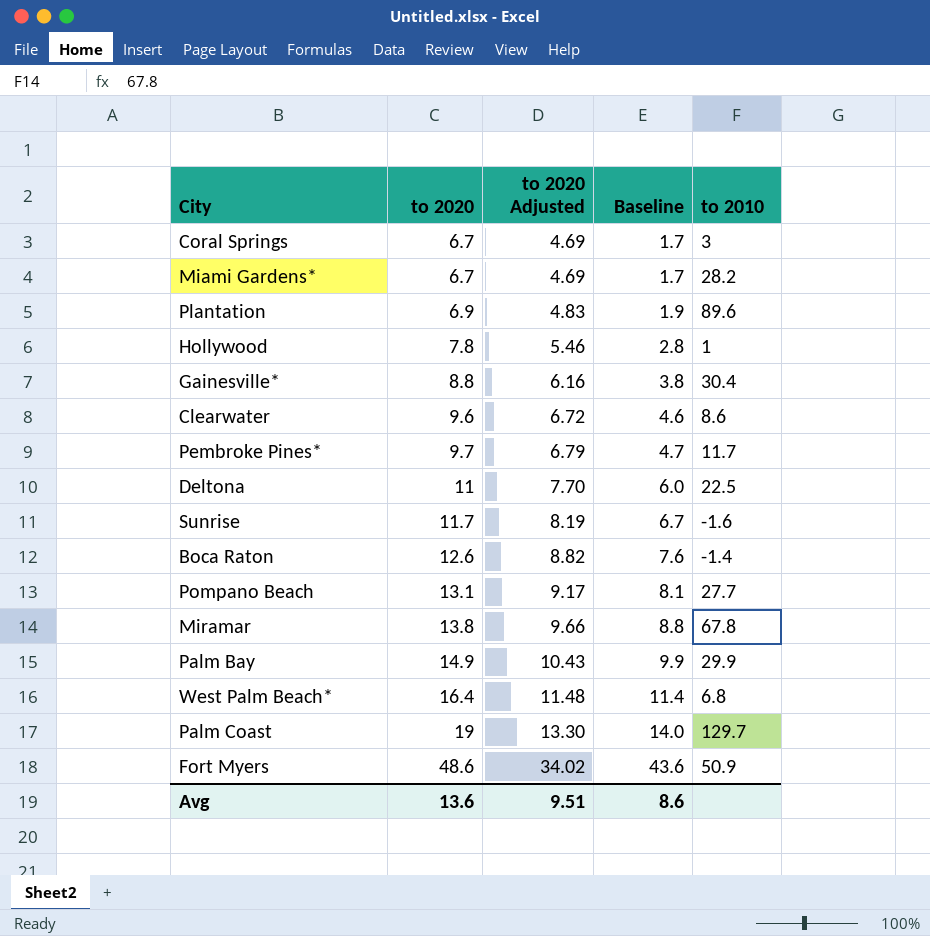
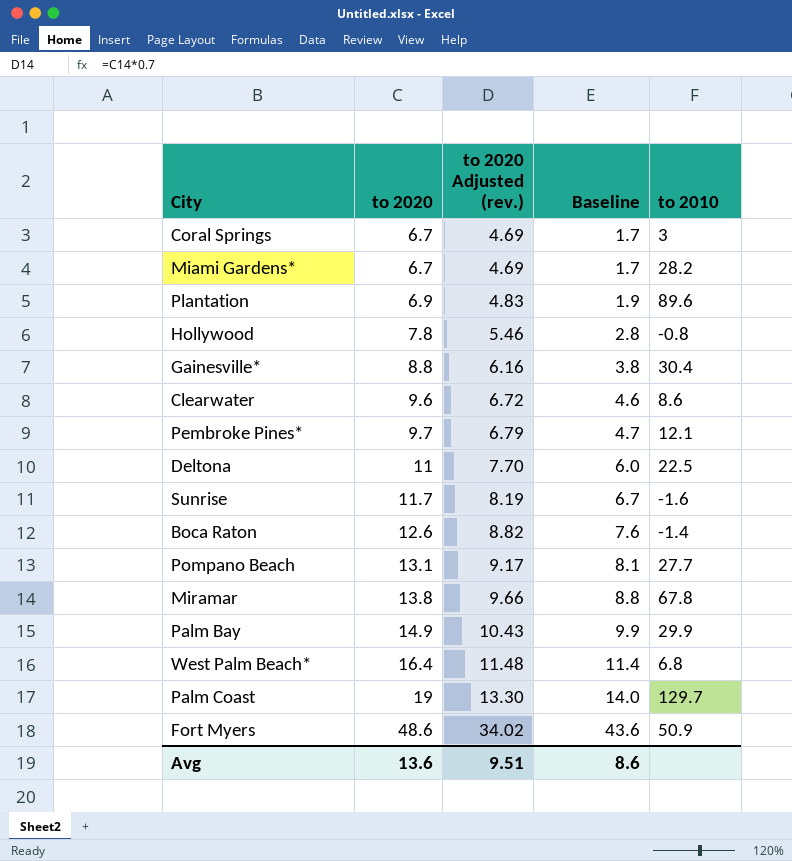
column name: to 2020 Adjusted -> to 2020 Adjusted (rev.)
Hollywood | to 2010: 1 -> -0.8
Pembroke Pines* | to 2010: 11.7 -> 12.1

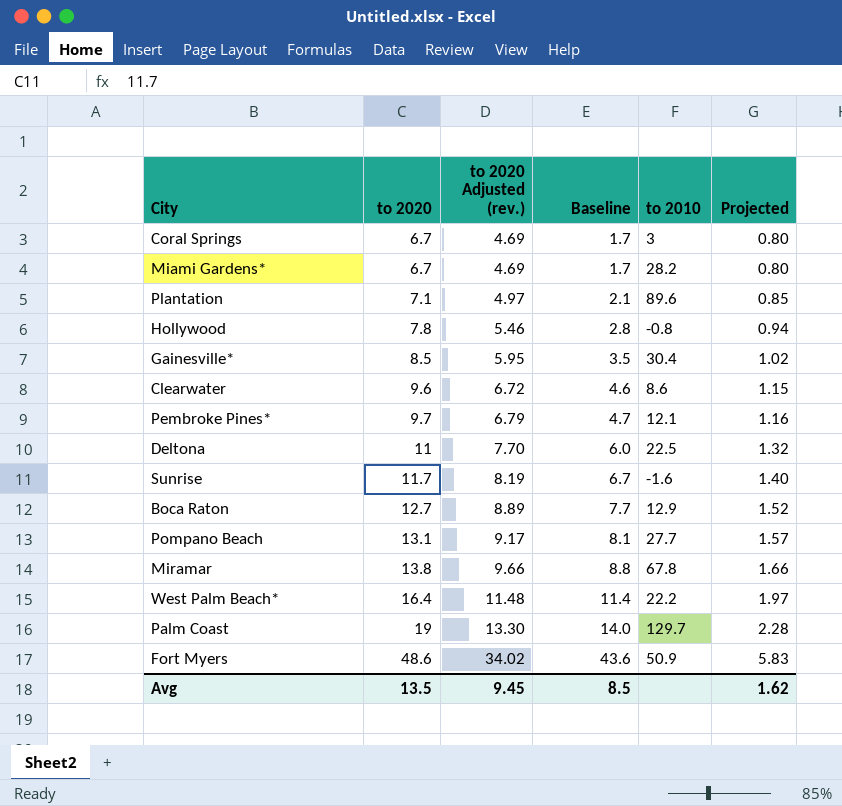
column Projected | formula: none -> [to 2020] * 0.12
row Palm Bay: 14.9 | 10.43 | 9.9 | 29.9 -> none
Plantation | to 2020: 6.9 -> 7.1
Plantation | to 2020 Adjusted (rev.): 4.83 -> 4.97
Plantation | Baseline: 1.9 -> 2.1
Gainesville* | to 2020: 8.8 -> 8.5
Gainesville* | to 2020 Adjusted (rev.): 6.16 -> 5.95
Gainesville* | Baseline: 3.8 -> 3.5
Boca Raton | to 2020: 12.6 -> 12.7
Boca Raton | to 2020 Adjusted (rev.): 8.82 -> 8.89
Boca Raton | Baseline: 7.6 -> 7.7
Boca Raton | to 2010: -1.4 -> 12.9
West Palm Beach* | to 2010: 6.8 -> 22.2
Avg | to 2020: 13.6 -> 13.5
Avg | to 2020 Adjusted (rev.): 9.51 -> 9.45
Avg | Baseline: 8.6 -> 8.5

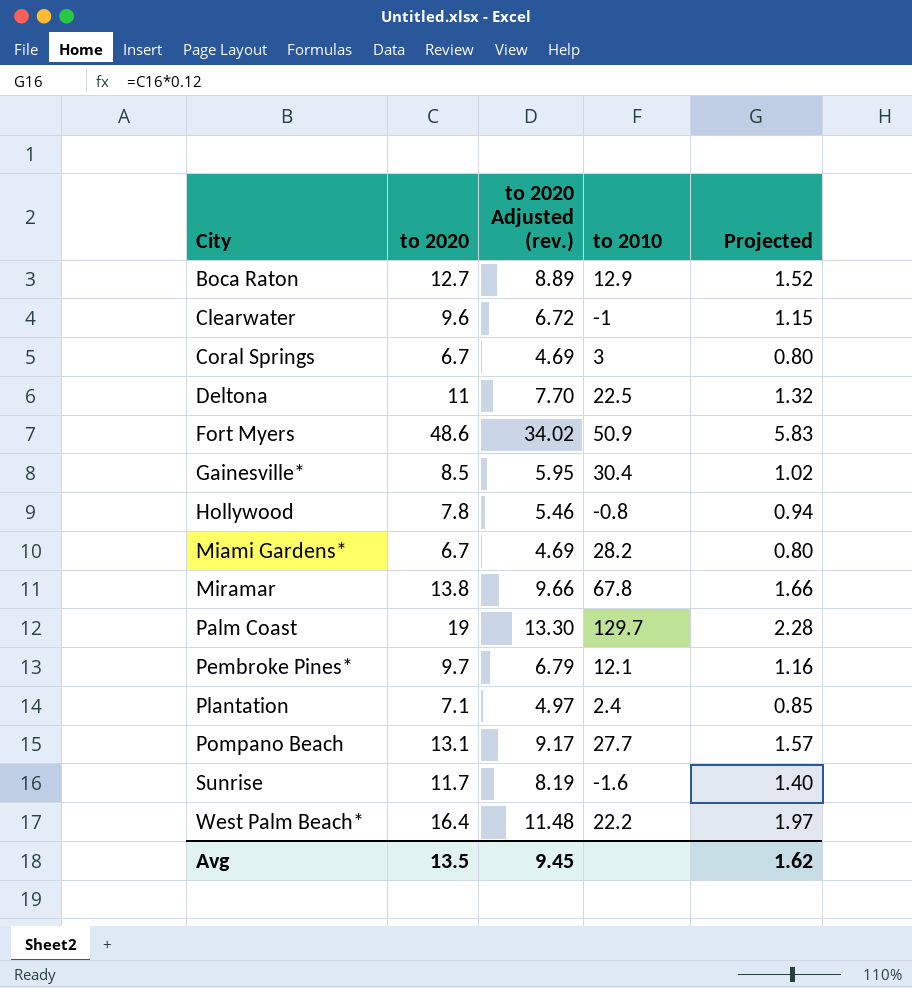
row order: to 2020 ascending -> City ascending
column Baseline | formula: [to 2020] - 5 -> none
Clearwater | to 2010: 8.6 -> -1
Plantation | to 2010: 89.6 -> 2.4

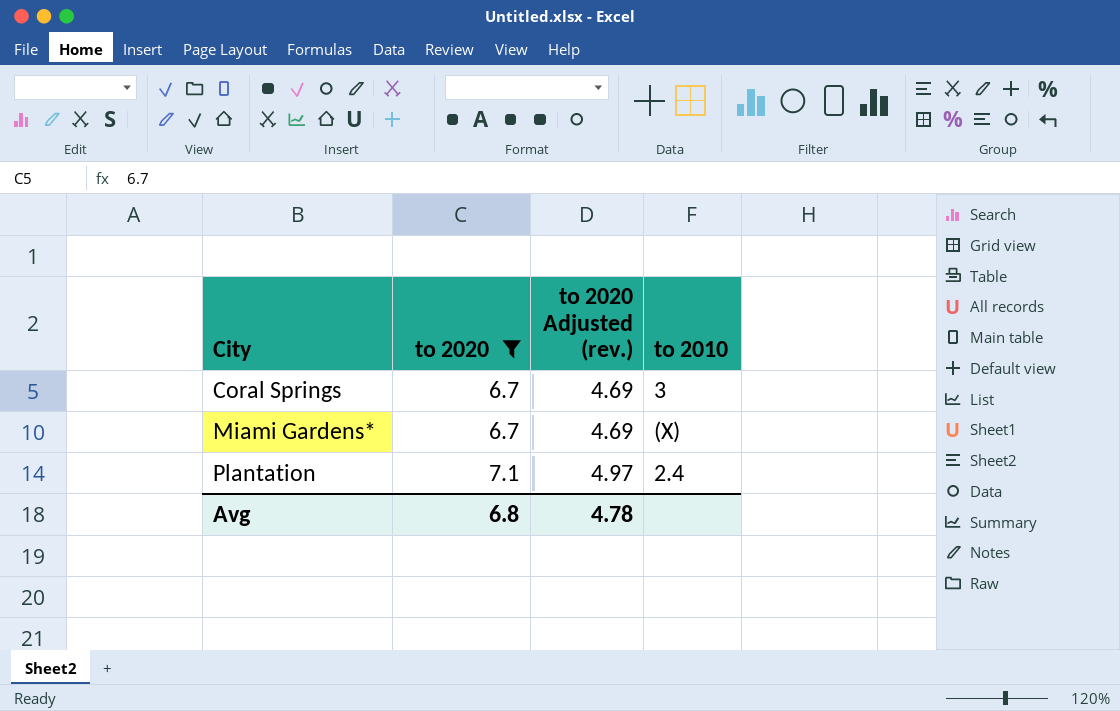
filter: none -> to 2020 <= 7.1
column Projected | formula: [to 2020] * 0.12 -> none
Miami Gardens* | to 2010: 28.2 -> (X)
Avg | to 2020: 13.5 -> 6.8
Avg | to 2020 Adjusted (rev.): 9.45 -> 4.78

